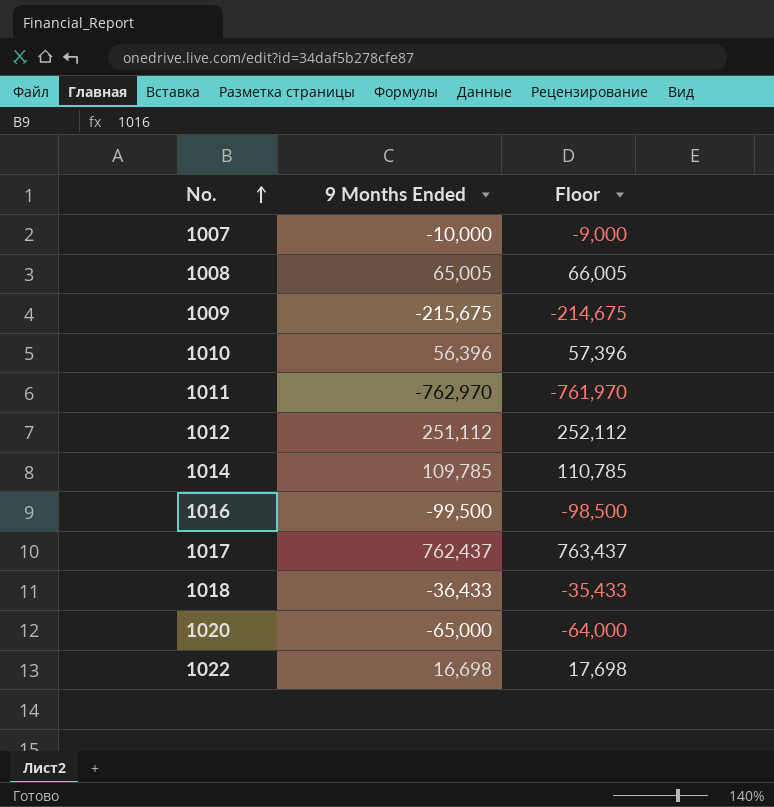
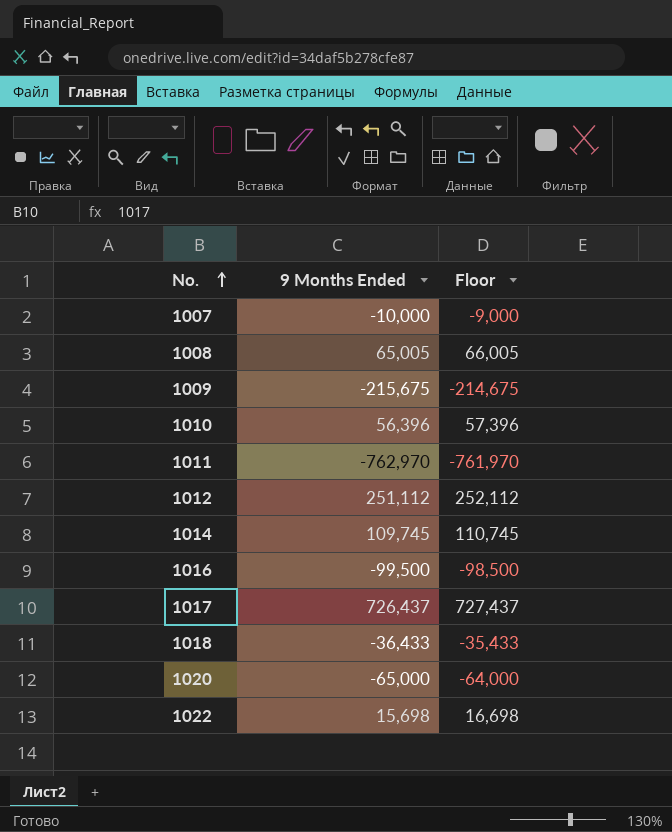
1014 | 9 Months Ended: 109,785 -> 109,745
1014 | Floor: 110,785 -> 110,745
1017 | 9 Months Ended: 762,437 -> 726,437
1017 | Floor: 763,437 -> 727,437
1022 | 9 Months Ended: 16,698 -> 15,698
1022 | Floor: 17,698 -> 16,698

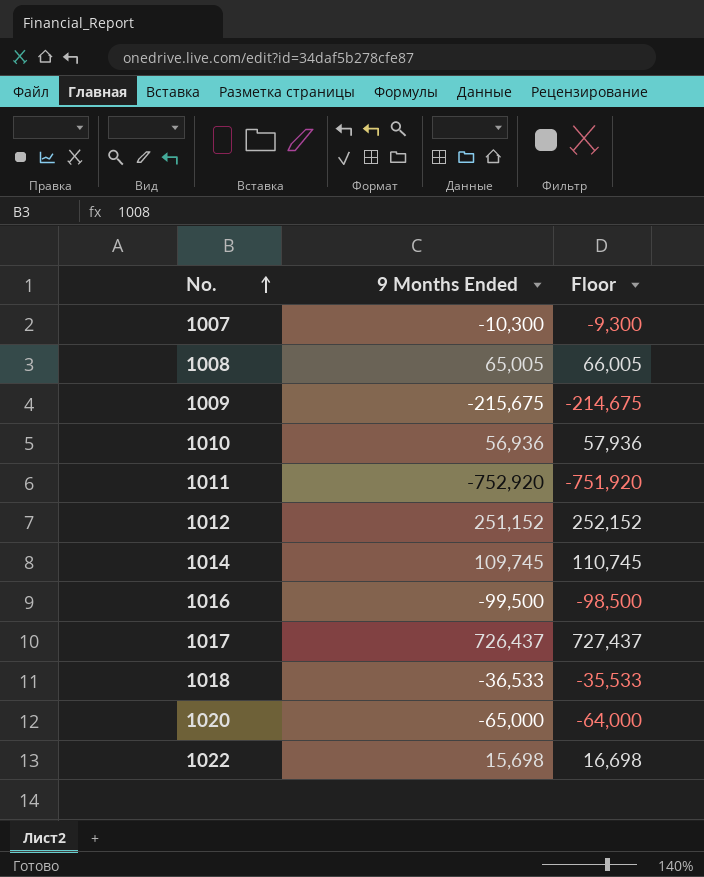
1007 | 9 Months Ended: -10,000 -> -10,300
1007 | Floor: -9,000 -> -9,300
1010 | 9 Months Ended: 56,396 -> 56,936
1010 | Floor: 57,396 -> 57,936
1011 | 9 Months Ended: -762,970 -> -752,920
1011 | Floor: -761,970 -> -751,920
1012 | 9 Months Ended: 251,112 -> 251,152
1012 | Floor: 252,112 -> 252,152
1018 | 9 Months Ended: -36,433 -> -36,533
1018 | Floor: -35,433 -> -35,533

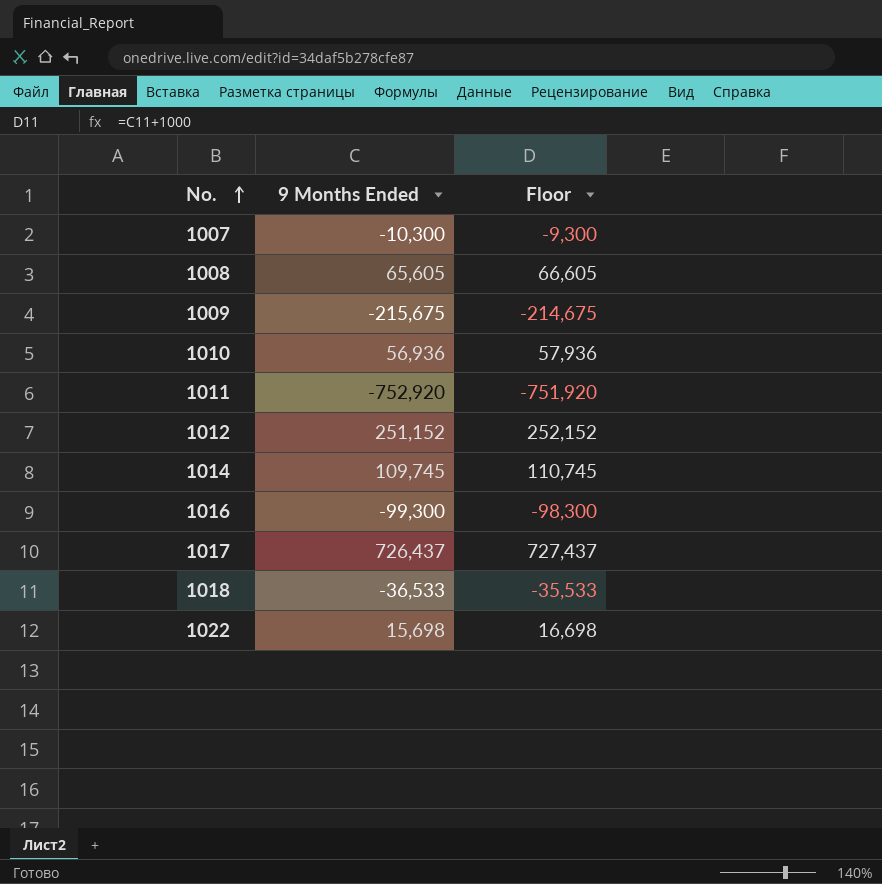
row 1020: -65,000 | -64,000 -> none
1008 | 9 Months Ended: 65,005 -> 65,605
1008 | Floor: 66,005 -> 66,605
1016 | 9 Months Ended: -99,500 -> -99,300
1016 | Floor: -98,500 -> -98,300

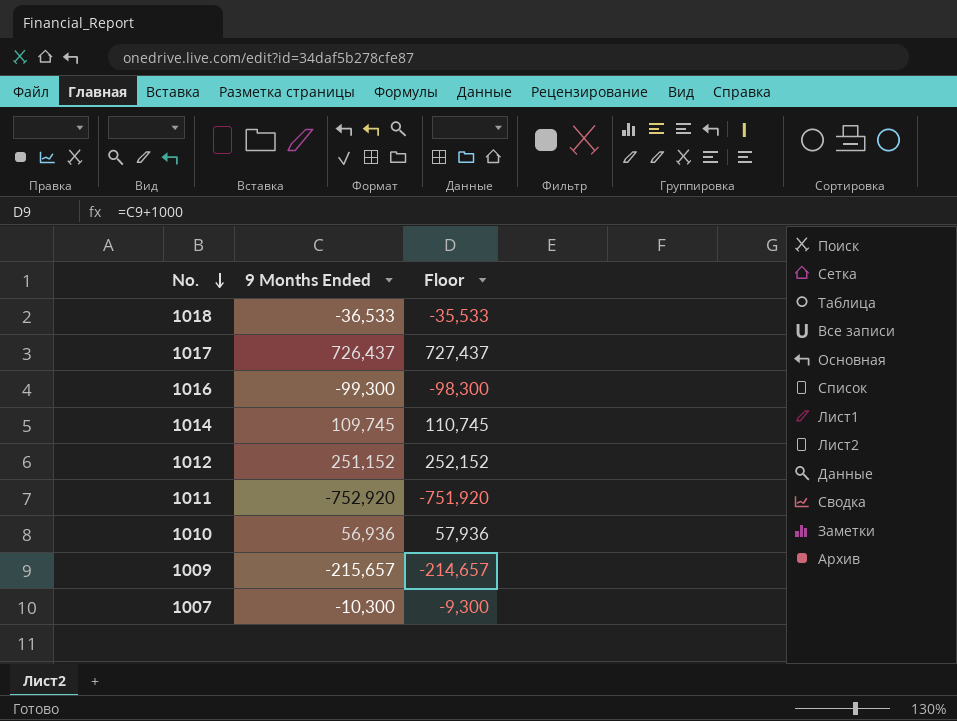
row order: No. ascending -> No. descending
row 1008: 65,605 | 66,605 -> none
row 1022: 15,698 | 16,698 -> none
1009 | 9 Months Ended: -215,675 -> -215,657
1009 | Floor: -214,675 -> -214,657

